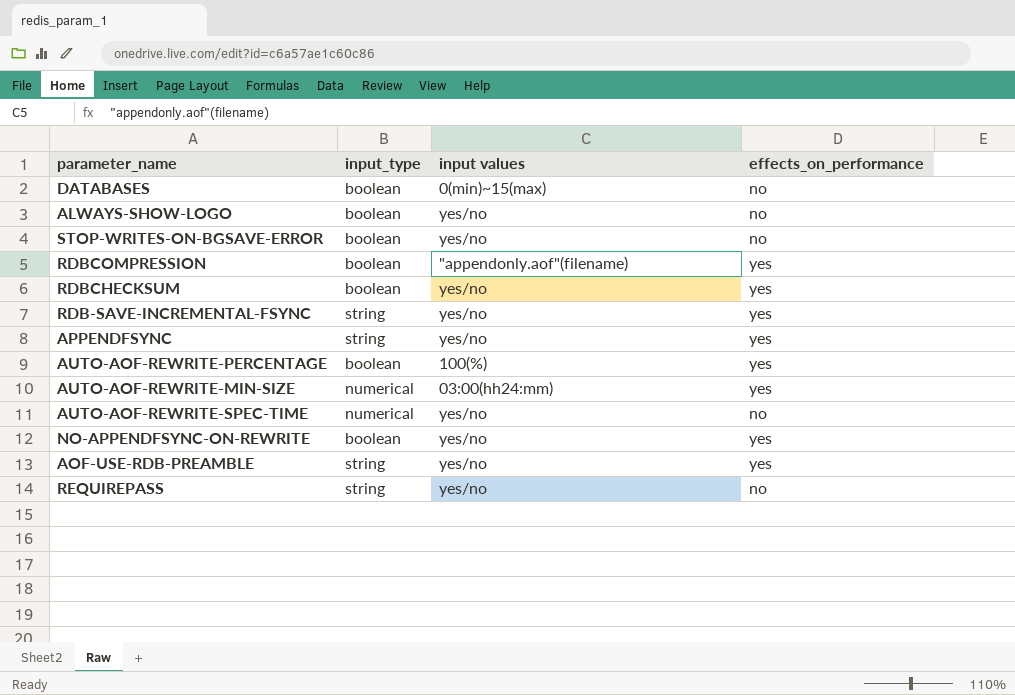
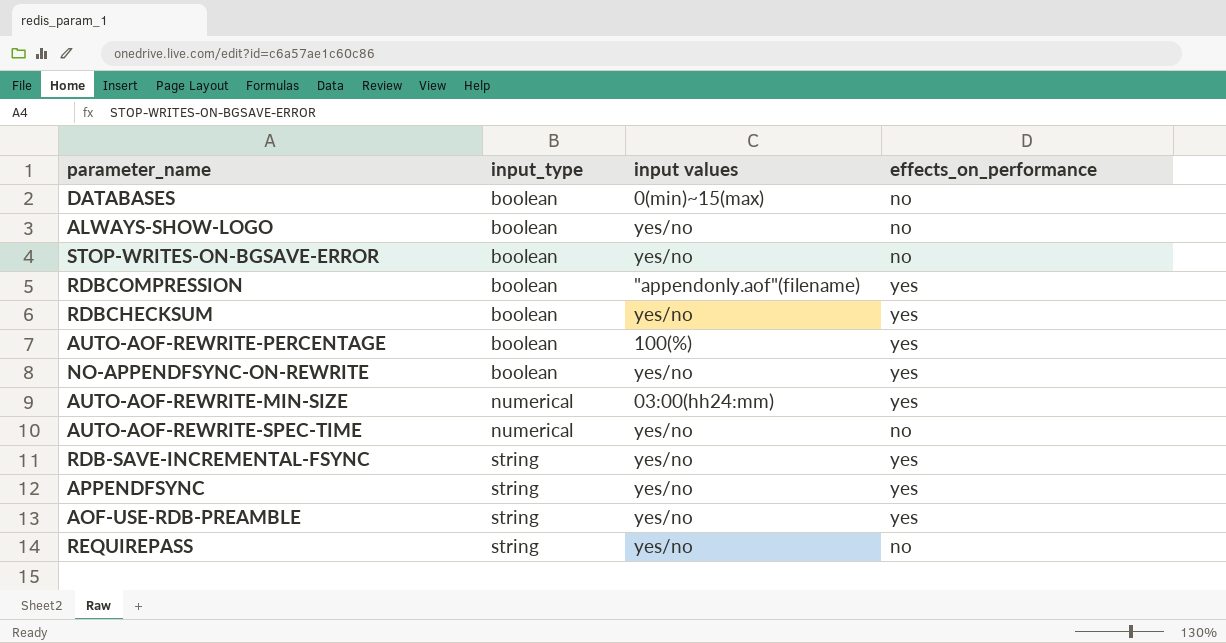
row order: none -> input_type ascending

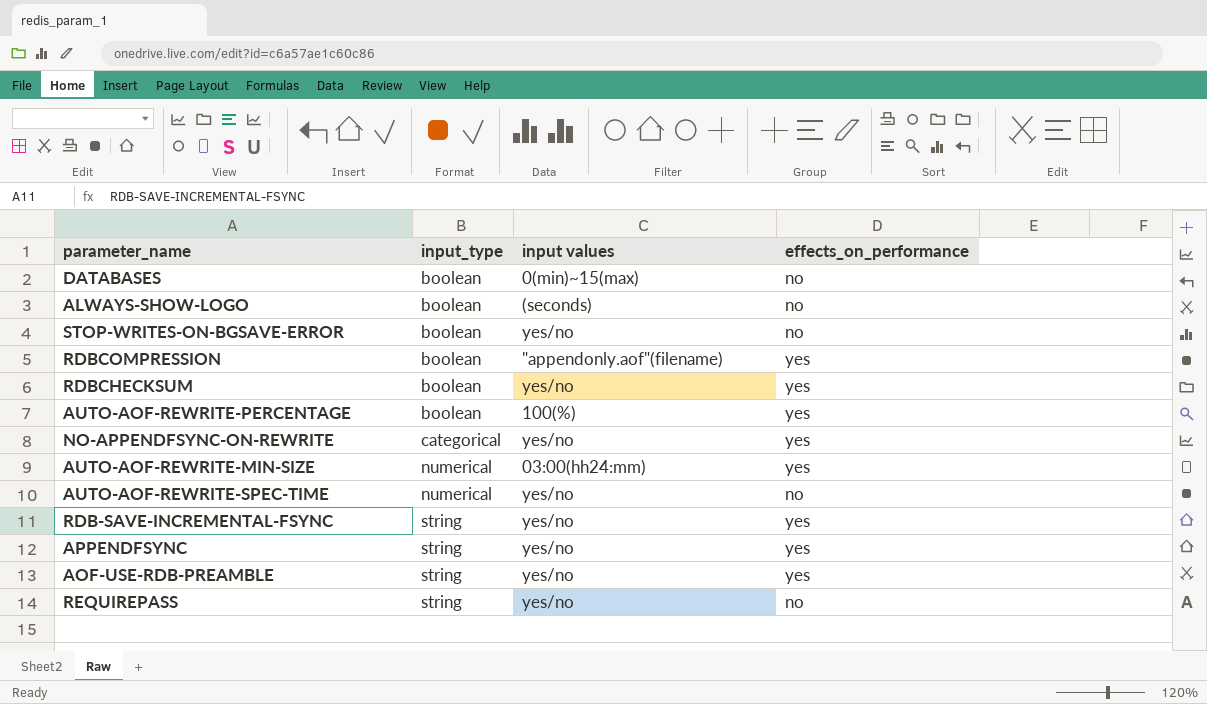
ALWAYS-SHOW-LOGO | input values: yes/no -> (seconds)
NO-APPENDFSYNC-ON-REWRITE | input_type: boolean -> categorical

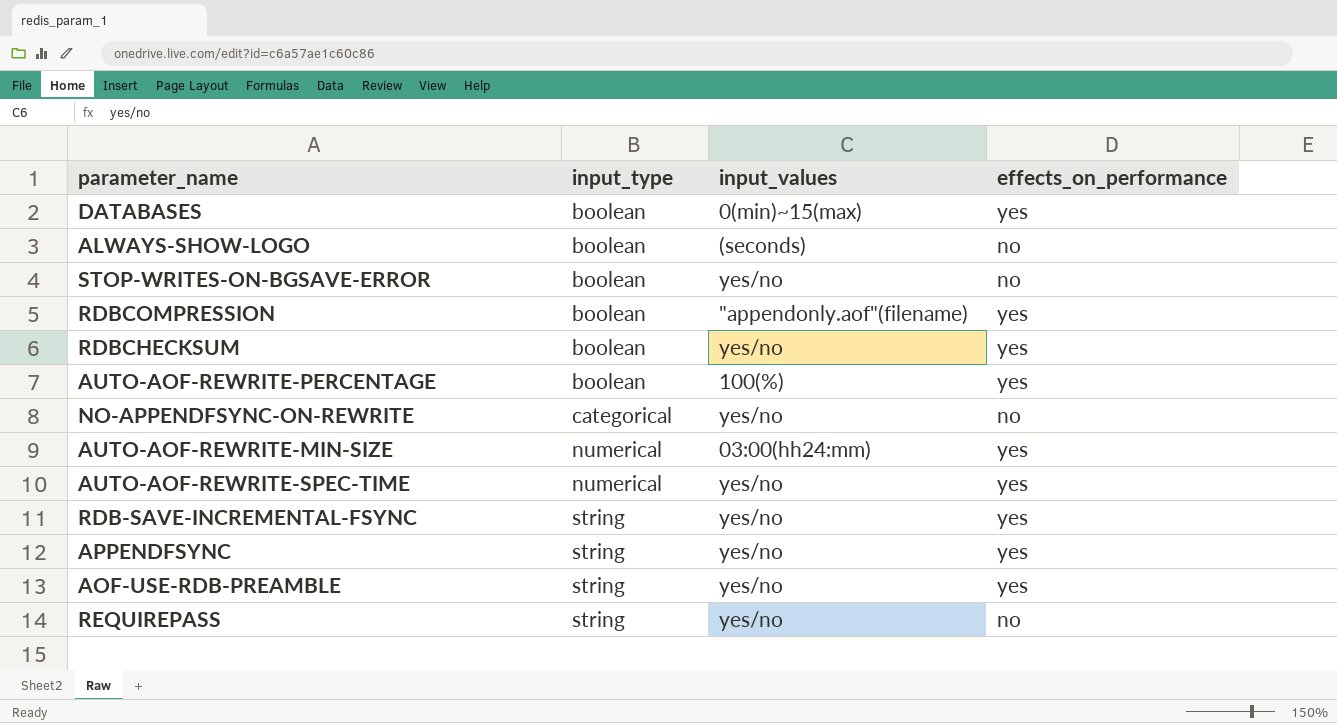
column name: input values -> input_values
DATABASES | effects_on_performance: no -> yes
NO-APPENDFSYNC-ON-REWRITE | effects_on_performance: yes -> no
AUTO-AOF-REWRITE-SPEC-TIME | effects_on_performance: no -> yes

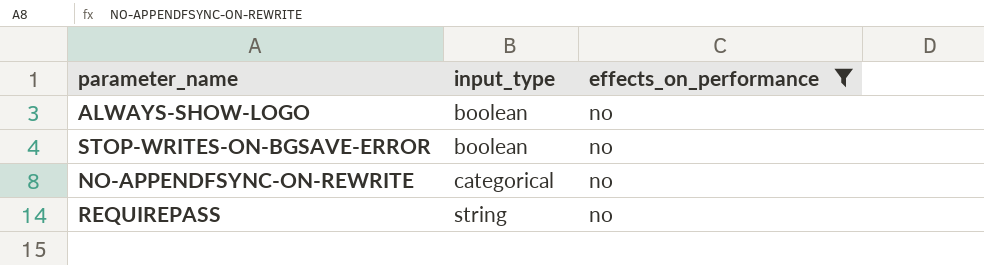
filter: none -> effects_on_performance = no
column input_values | position: 3 -> none

